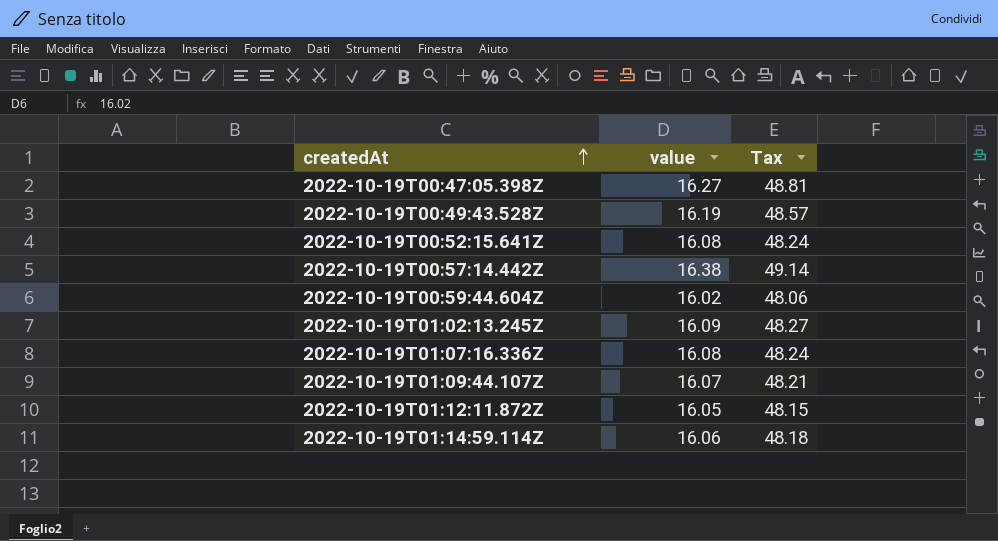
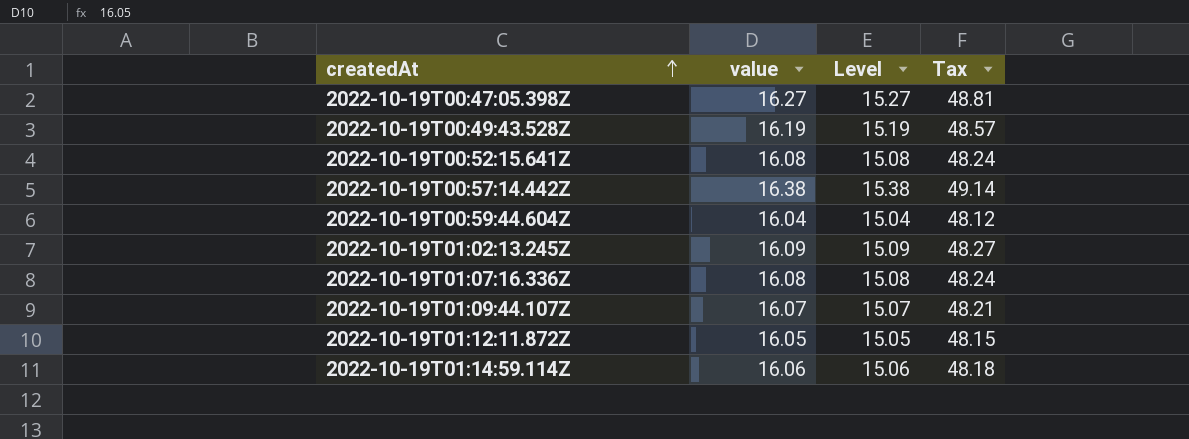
column Level | formula: none -> [value] - 1
2022-10-19T00:59:44.604Z | value: 16.02 -> 16.04
2022-10-19T00:59:44.604Z | Tax: 48.06 -> 48.12

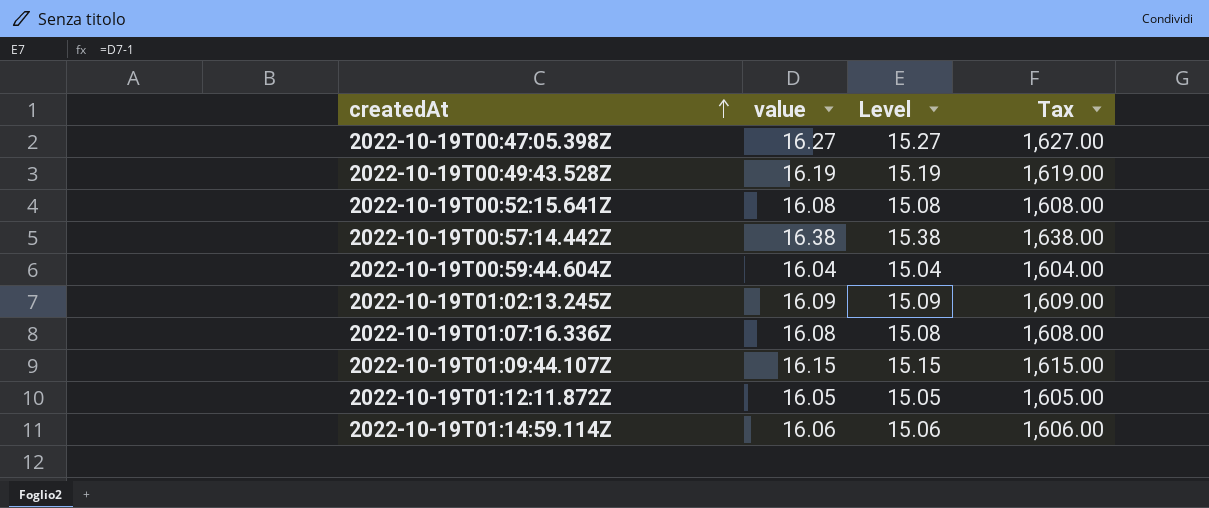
column Tax | formula: [value] * 3 -> [value] * 100
2022-10-19T01:09:44.107Z | value: 16.07 -> 16.15
2022-10-19T01:09:44.107Z | Level: 15.07 -> 15.15

